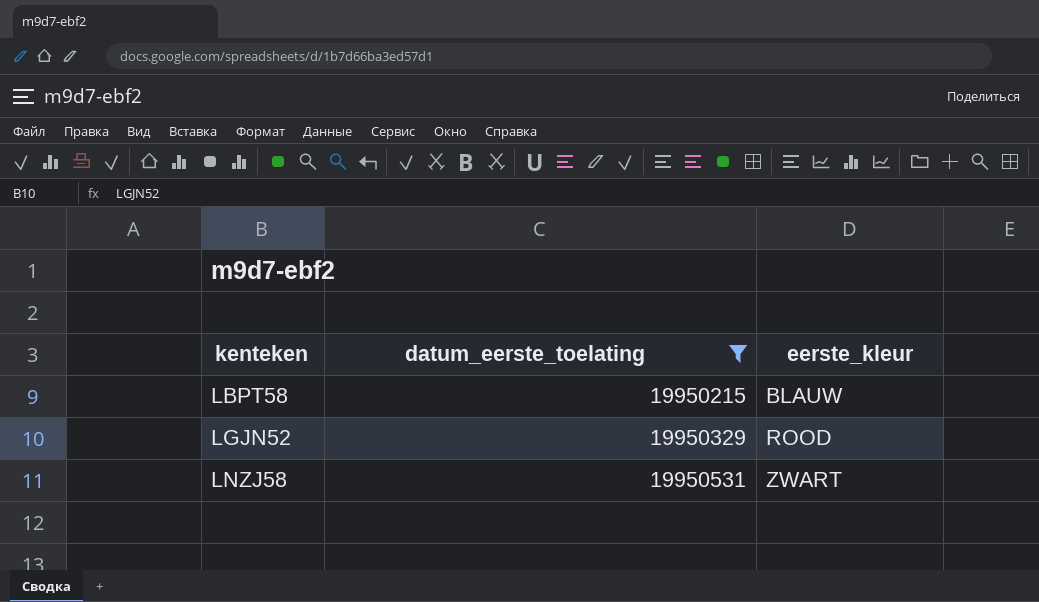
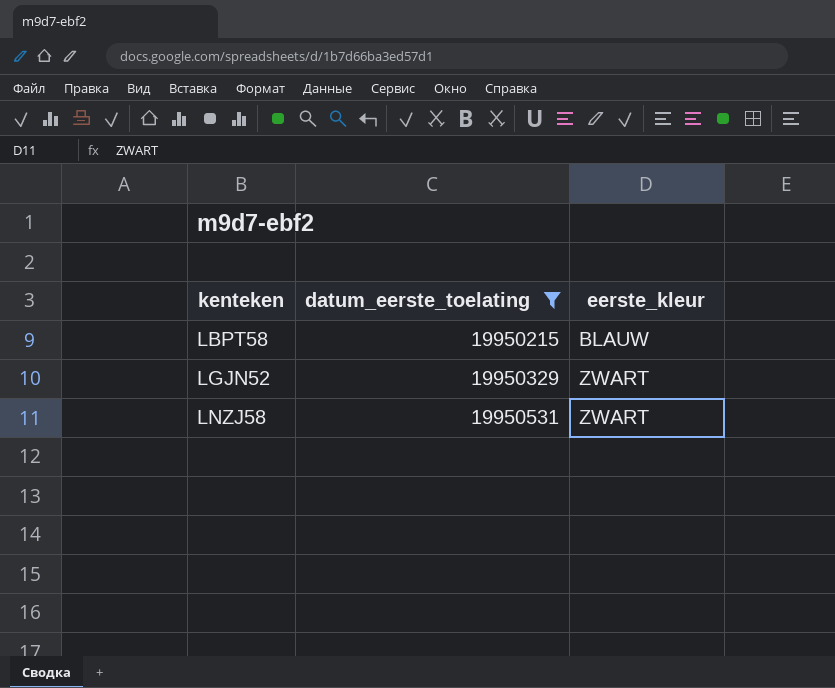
LGJN52 | eerste_kleur: ROOD -> ZWART

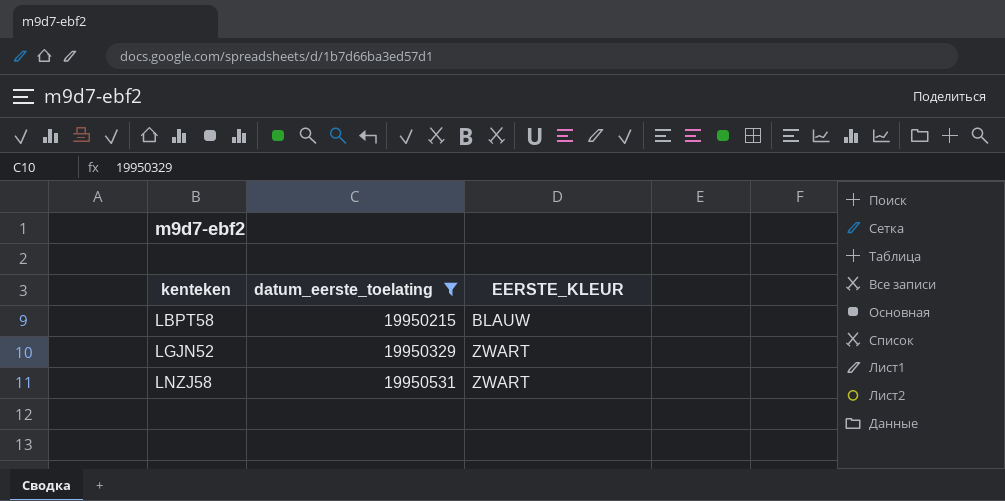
column name: eerste_kleur -> EERSTE_KLEUR

